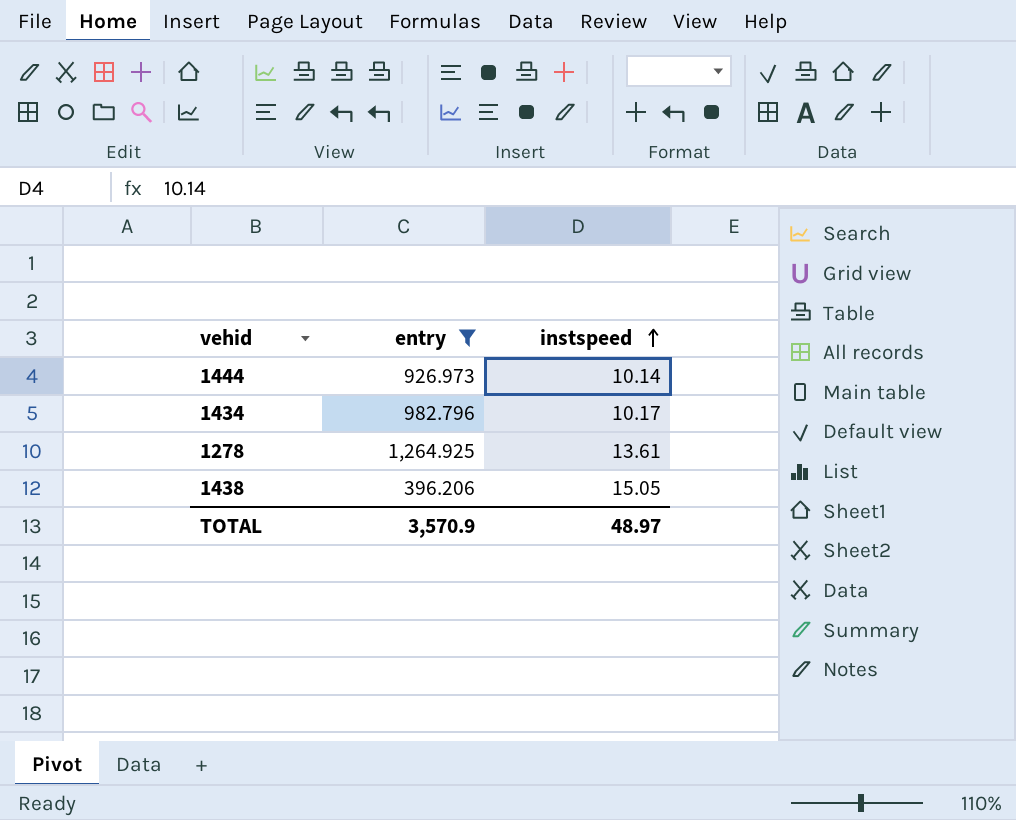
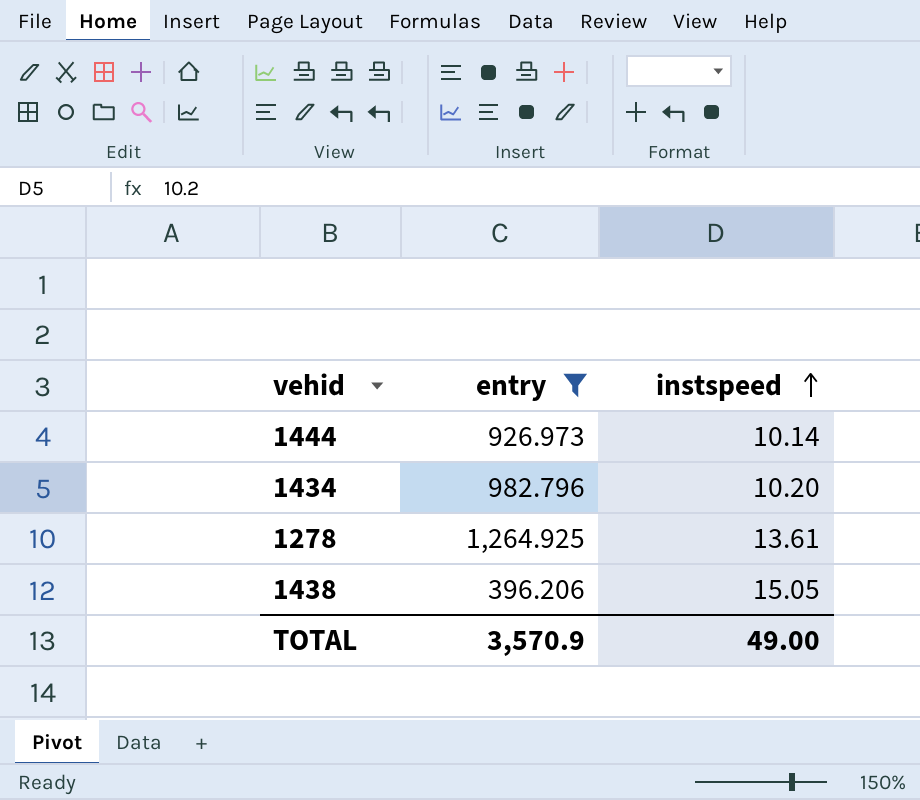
1434 | instspeed: 10.17 -> 10.20
TOTAL | instspeed: 48.97 -> 49.00

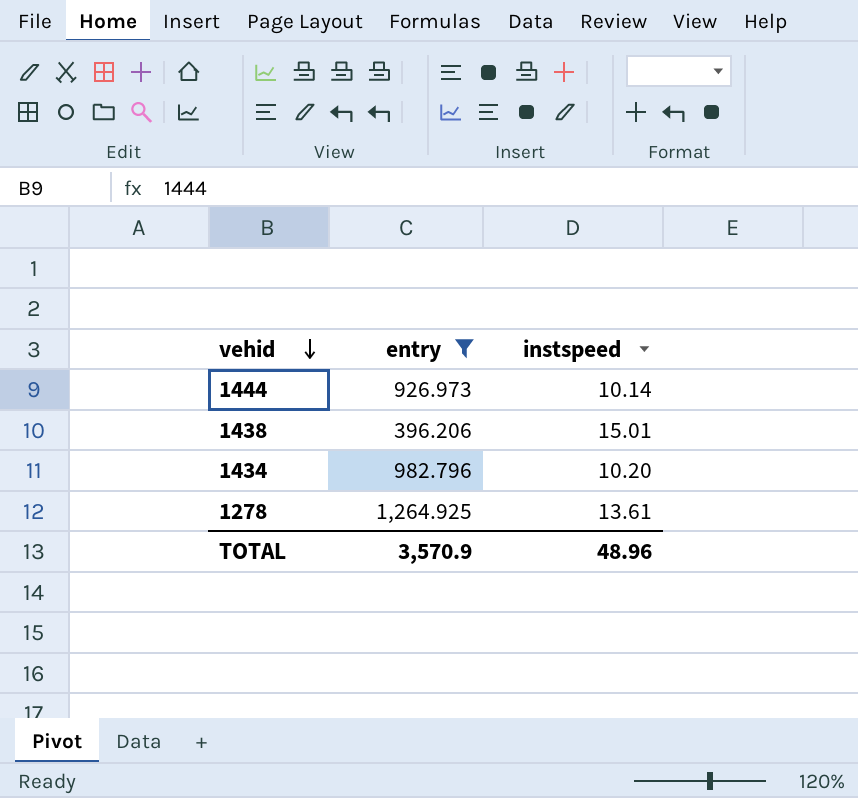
row order: instspeed ascending -> vehid descending
1438 | instspeed: 15.05 -> 15.01
TOTAL | instspeed: 49.00 -> 48.96

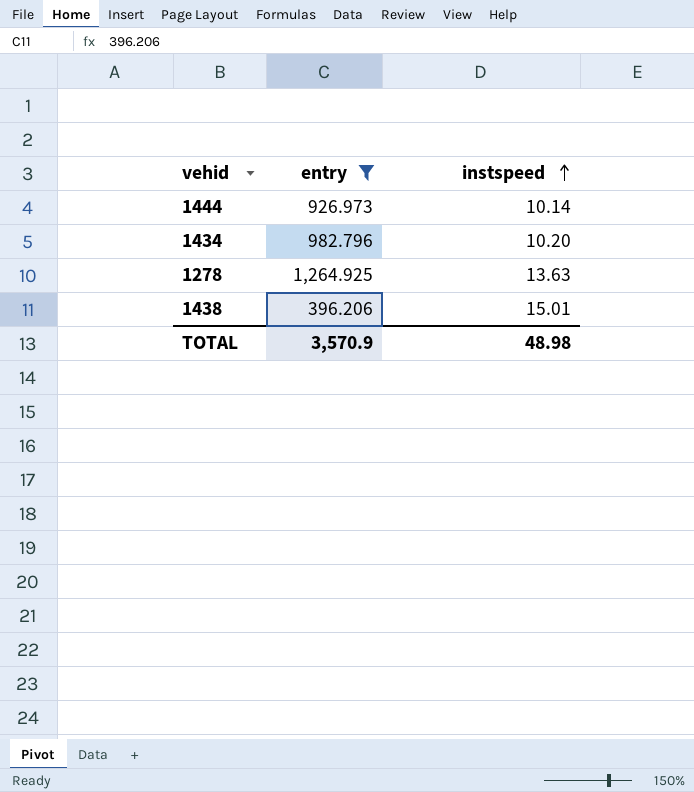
row order: vehid descending -> instspeed ascending
1278 | instspeed: 13.61 -> 13.63
TOTAL | instspeed: 48.96 -> 48.98

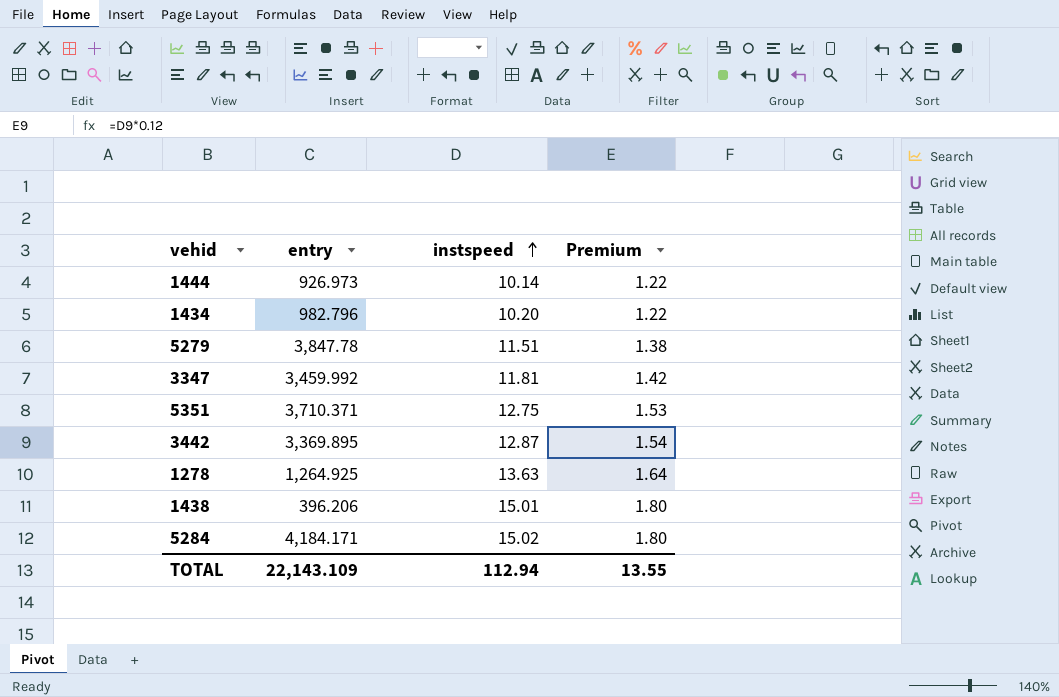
filter: entry <= 1,264.925 -> none
column Premium | formula: none -> [instspeed] * 0.12
TOTAL | entry: 3,570.9 -> 22,143.109
TOTAL | instspeed: 48.98 -> 112.94

